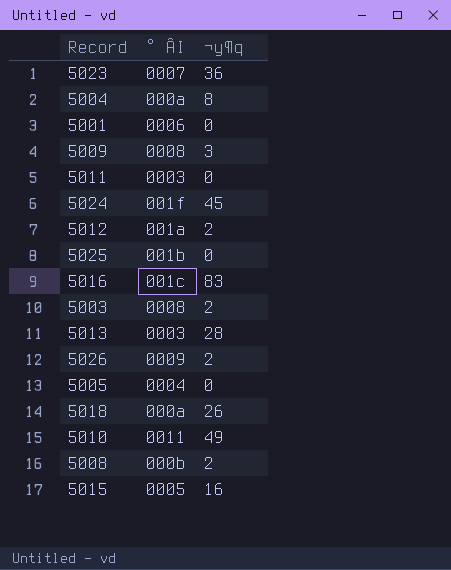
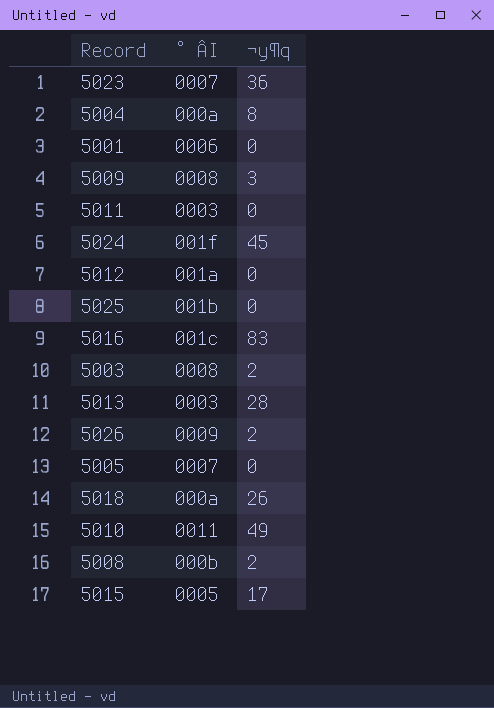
5012 | ¬y¶q: 2 -> 0
5005 | ° ÂI: 0004 -> 0007
5015 | ¬y¶q: 16 -> 17

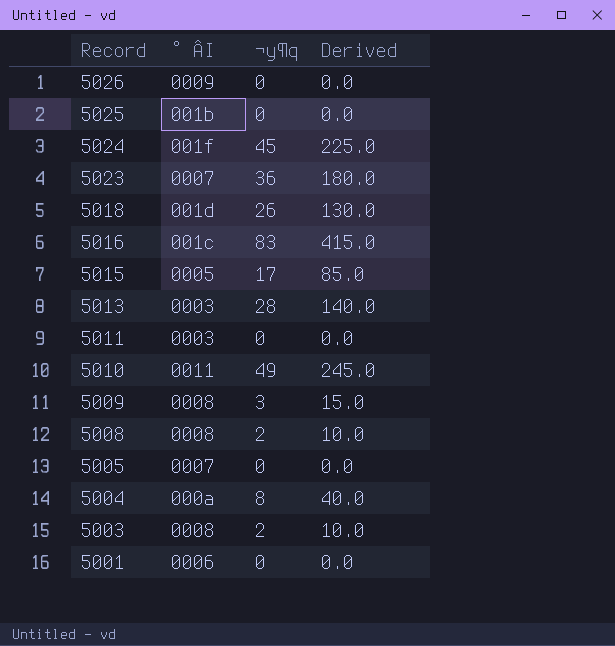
row order: none -> Record descending
column Derived | formula: none -> [¬y¶q] * 5
row 5012: 001a | 0 -> none
5026 | ¬y¶q: 2 -> 0
5018 | ° ÂI: 000a -> 001d
5008 | ° ÂI: 000b -> 0008

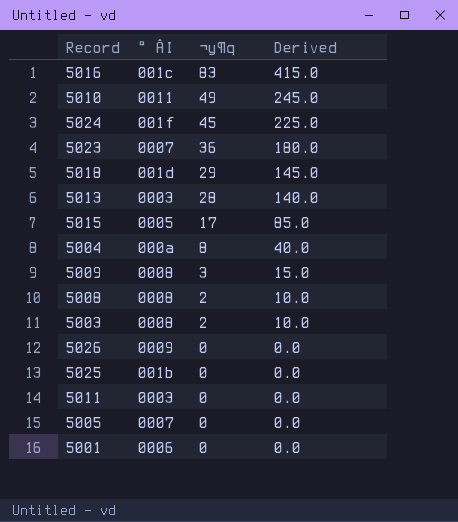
row order: Record descending -> ¬y¶q descending
5018 | ¬y¶q: 26 -> 29
5018 | Derived: 130.0 -> 145.0

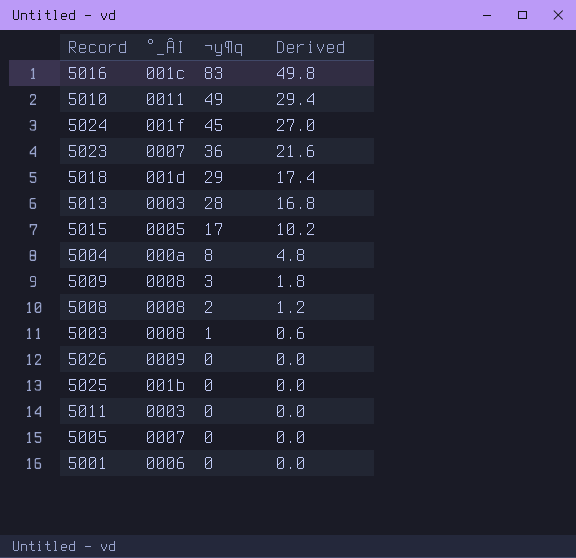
column name: ° ÂI -> °_ÂI
column Derived | formula: [¬y¶q] * 5 -> [¬y¶q] * 0.6
5003 | ¬y¶q: 2 -> 1

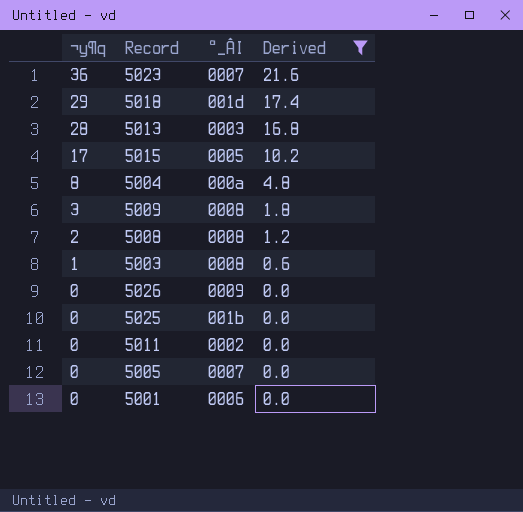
filter: none -> Derived <= 21.6
column ¬y¶q | position: 3 -> 1
5011 | °_ÂI: 0003 -> 0002

